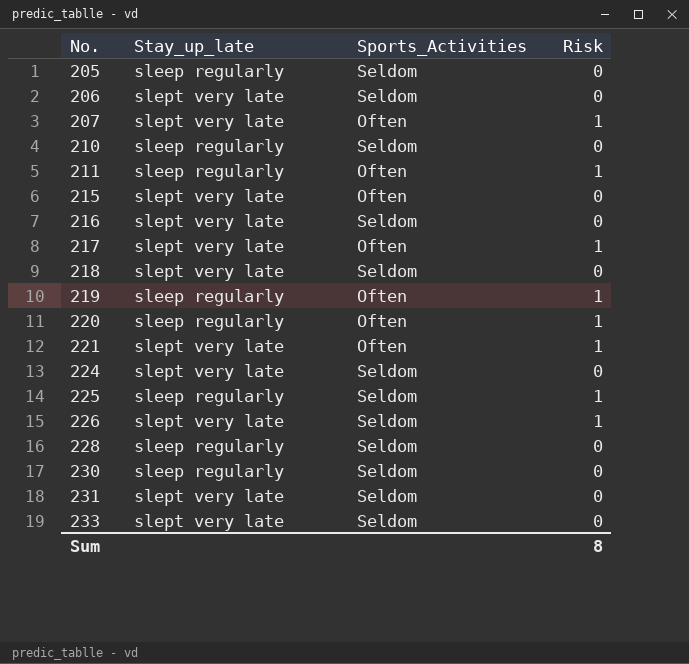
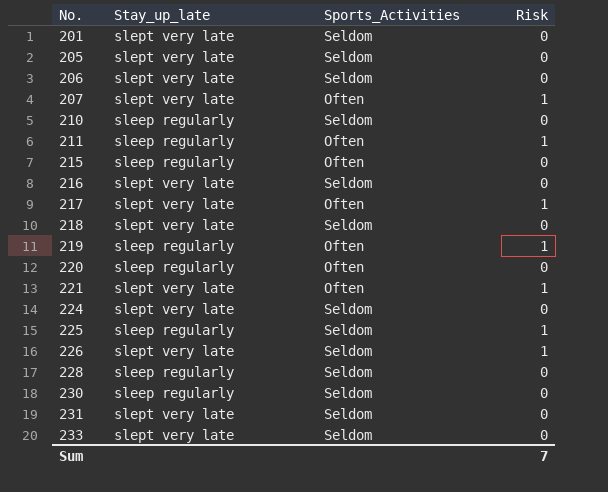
row 201: none -> slept very late | Seldom | 0
205 | Stay_up_late: sleep regularly -> slept very late
215 | Stay_up_late: slept very late -> sleep regularly
220 | Risk: 1 -> 0
Sum | Risk: 8 -> 7

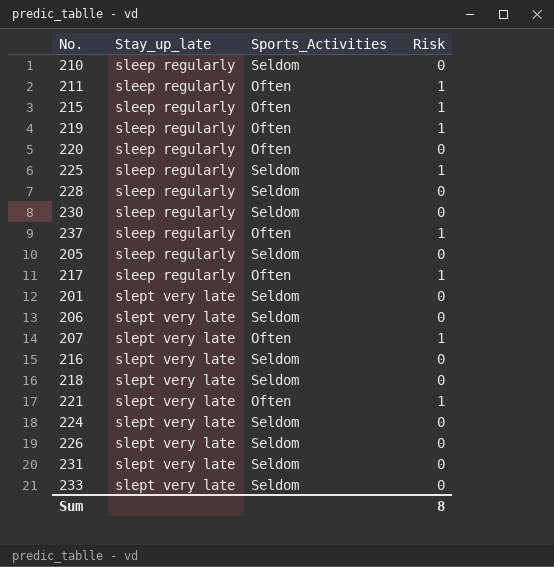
row order: No. ascending -> Stay_up_late ascending
215 | Risk: 0 -> 1
row 237: none -> sleep regularly | Often | 1
205 | Stay_up_late: slept very late -> sleep regularly
217 | Stay_up_late: slept very late -> sleep regularly
226 | Risk: 1 -> 0
Sum | Risk: 7 -> 8

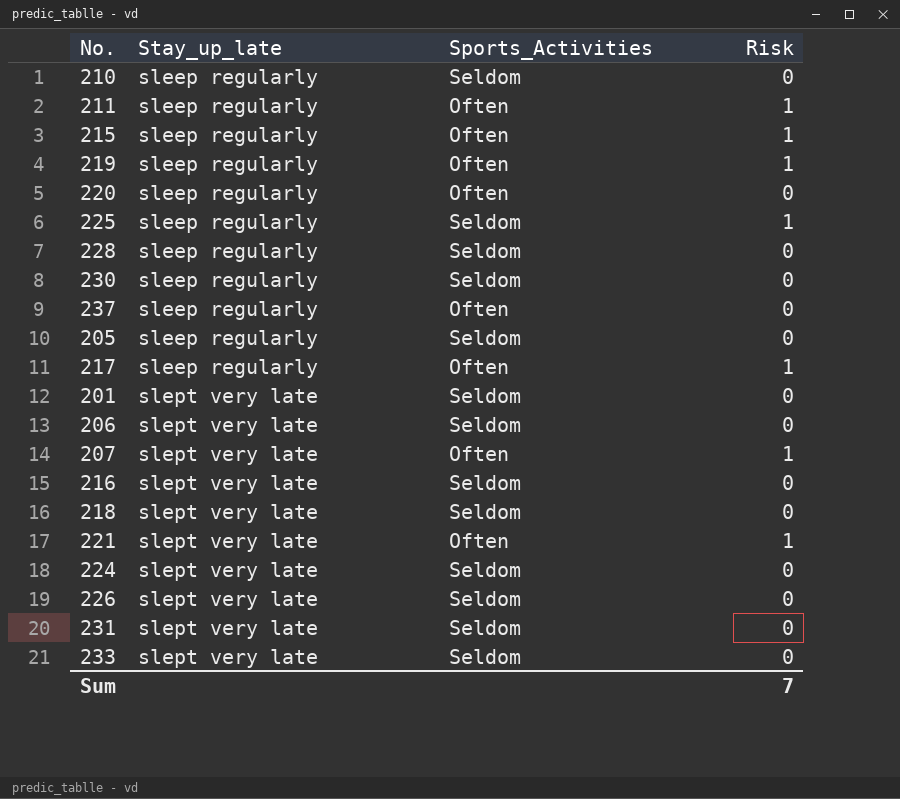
237 | Risk: 1 -> 0
Sum | Risk: 8 -> 7

